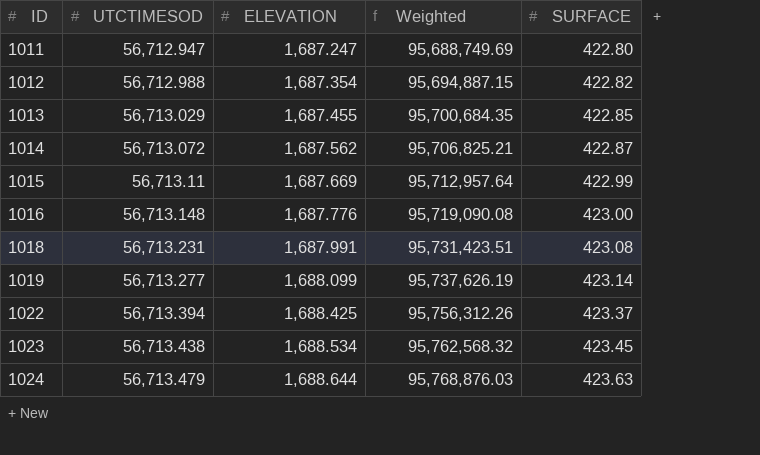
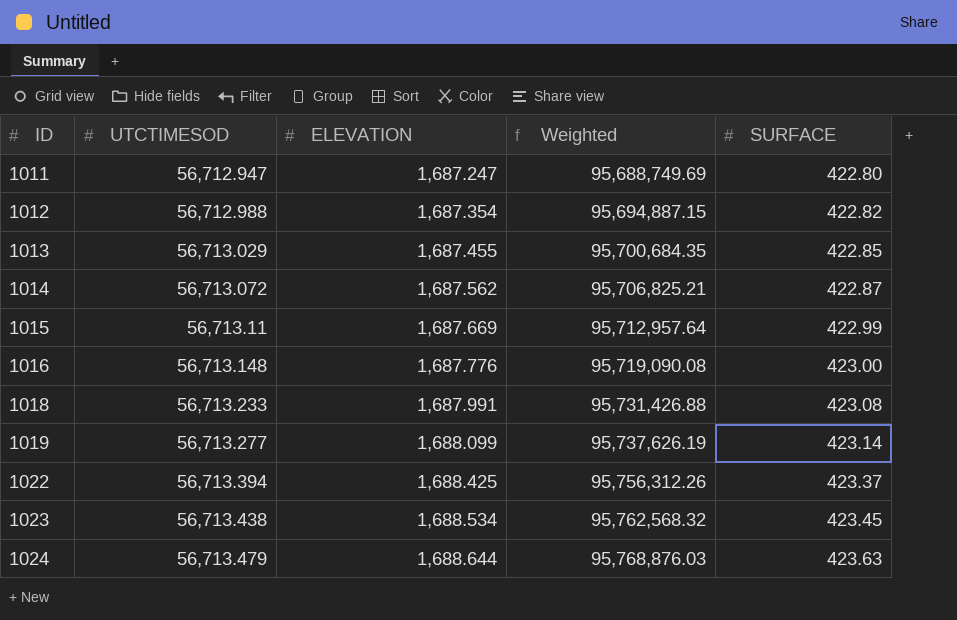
1018 | UTCTIMESOD: 56,713.231 -> 56,713.233
1018 | Weighted: 95,731,423.51 -> 95,731,426.88

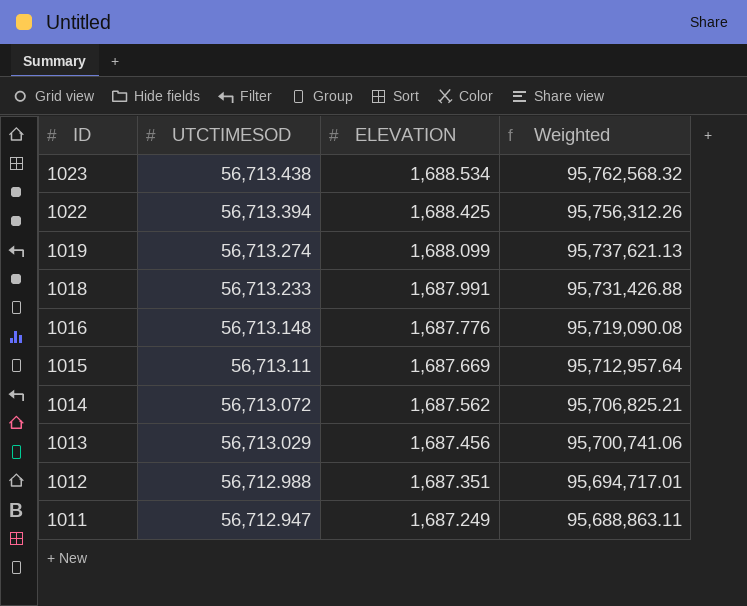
row order: ID ascending -> ID descending
column SURFACE | position: 5 -> none
row 1024: 56,713.479 | 1,688.644 | 95,768,876.03 | 423.63 -> none
1019 | UTCTIMESOD: 56,713.277 -> 56,713.274
1019 | Weighted: 95,737,626.19 -> 95,737,621.13
1013 | ELEVATION: 1,687.455 -> 1,687.456
1013 | Weighted: 95,700,684.35 -> 95,700,741.06
1012 | ELEVATION: 1,687.354 -> 1,687.351
1012 | Weighted: 95,694,887.15 -> 95,694,717.01
1011 | ELEVATION: 1,687.247 -> 1,687.249
1011 | Weighted: 95,688,749.69 -> 95,688,863.11

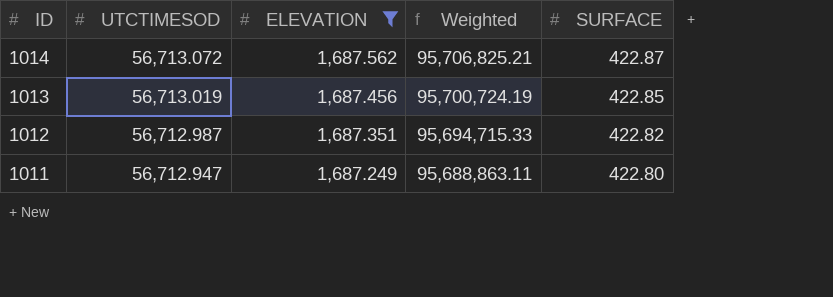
filter: none -> ELEVATION <= 1,687.562
column SURFACE | position: none -> 5
1013 | UTCTIMESOD: 56,713.029 -> 56,713.019
1013 | Weighted: 95,700,741.06 -> 95,700,724.19
1012 | UTCTIMESOD: 56,712.988 -> 56,712.987
1012 | Weighted: 95,694,717.01 -> 95,694,715.33

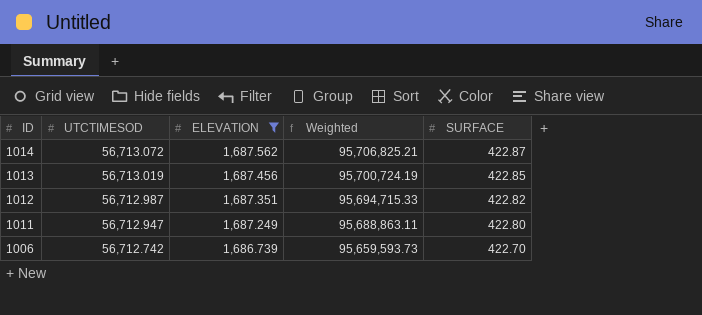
row 1006: none -> 56,712.742 | 1,686.739 | 95,659,593.73 | 422.70

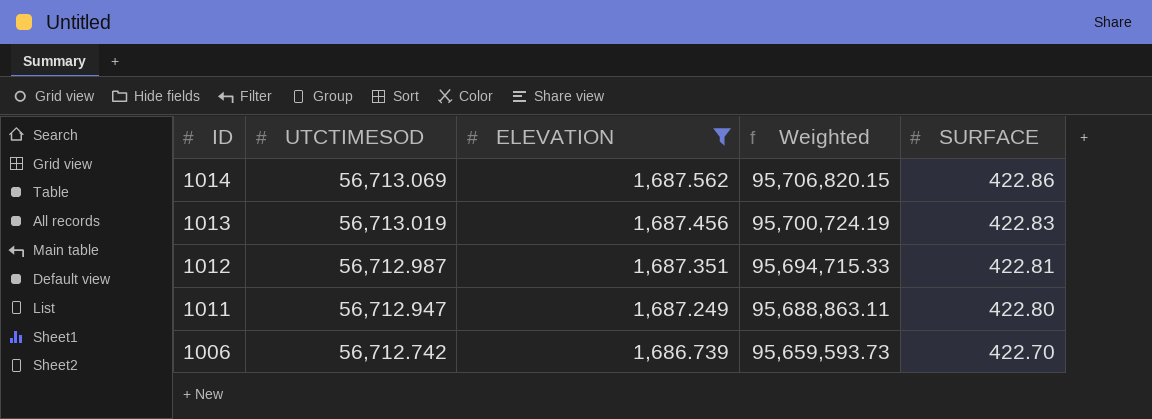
1014 | UTCTIMESOD: 56,713.072 -> 56,713.069
1014 | Weighted: 95,706,825.21 -> 95,706,820.15
1014 | SURFACE: 422.87 -> 422.86
1013 | SURFACE: 422.85 -> 422.83
1012 | SURFACE: 422.82 -> 422.81

